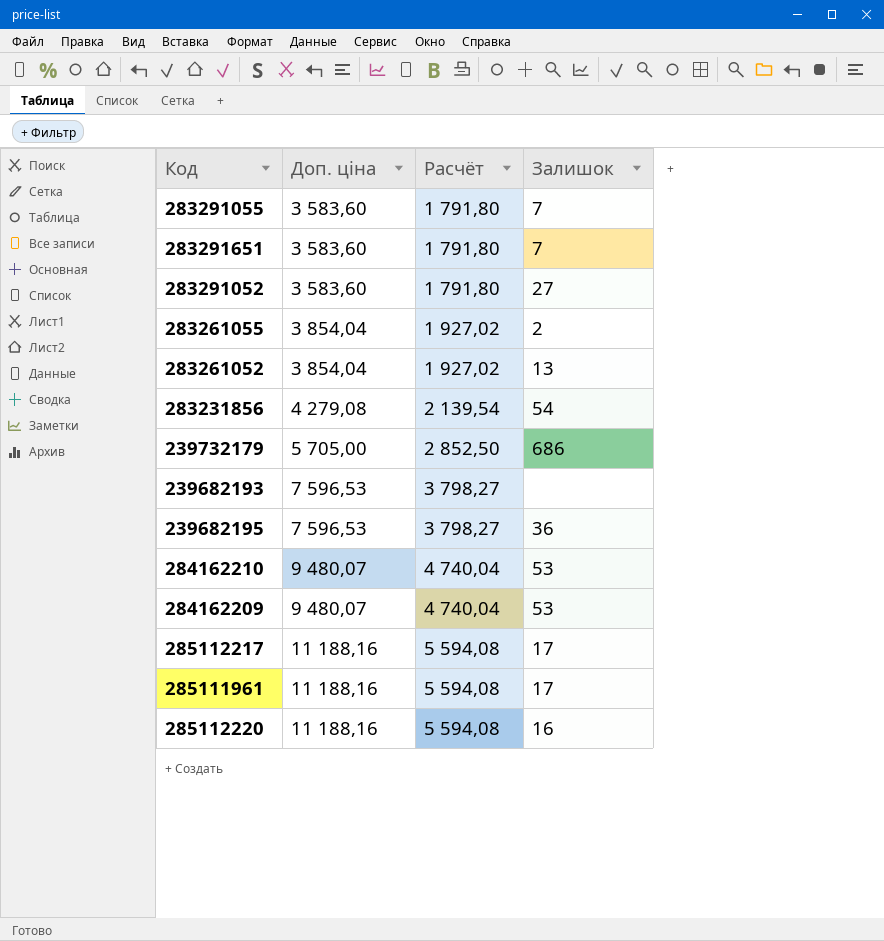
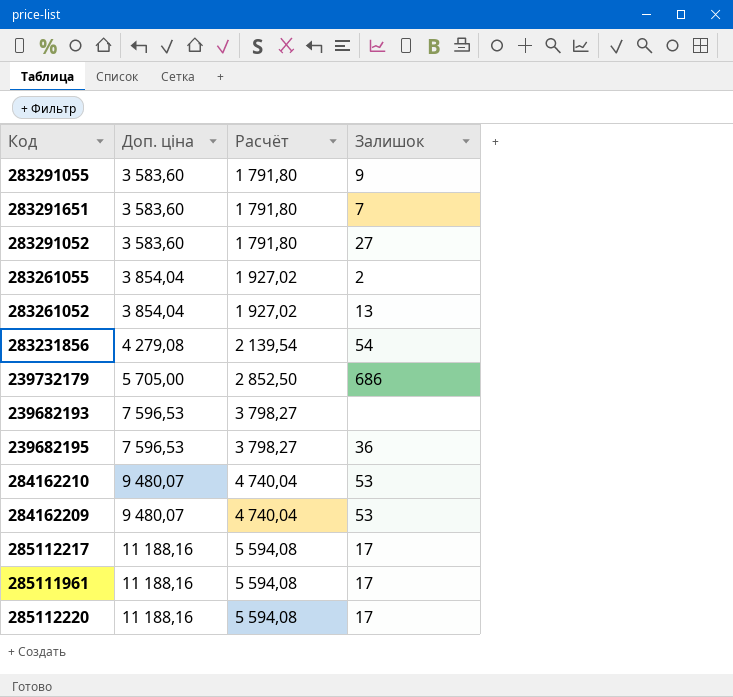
283291055 | Залишок: 7 -> 9
285112220 | Залишок: 16 -> 17

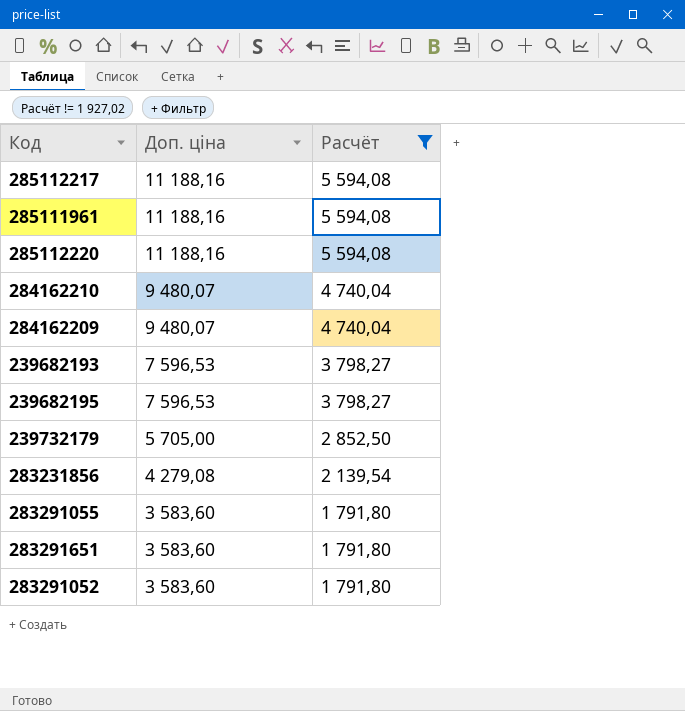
filter: none -> Расчёт != 1 927,02
row order: Доп. ціна ascending -> Доп. ціна descending
column Залишок | position: 4 -> none

